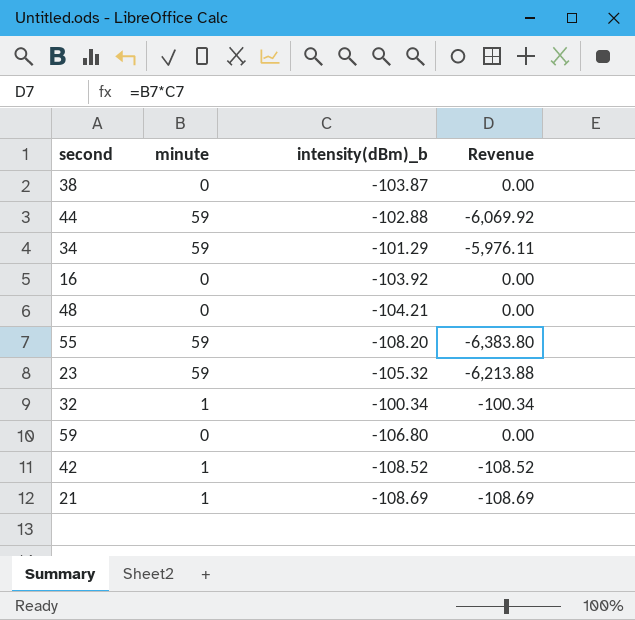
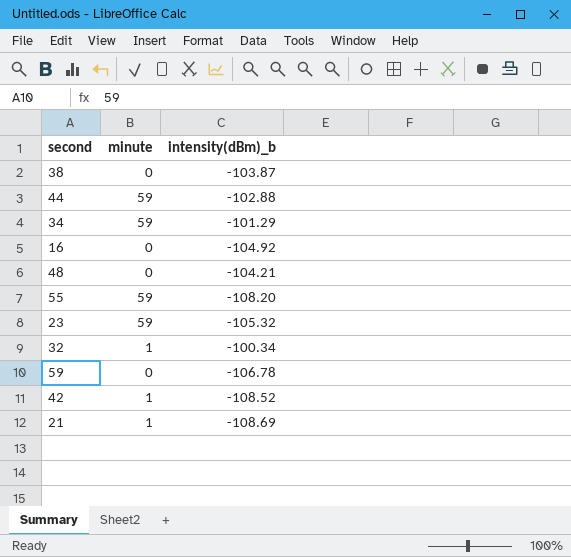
column Revenue | formula: [minute] * [intensity(dBm)_b] -> none
16 | intensity(dBm)_b: -103.92 -> -104.92
59 | intensity(dBm)_b: -106.80 -> -106.78

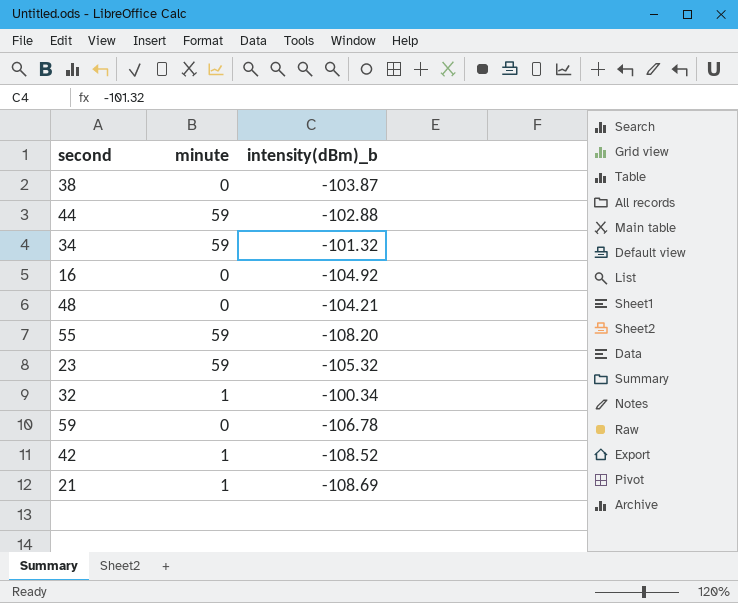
34 | intensity(dBm)_b: -101.29 -> -101.32

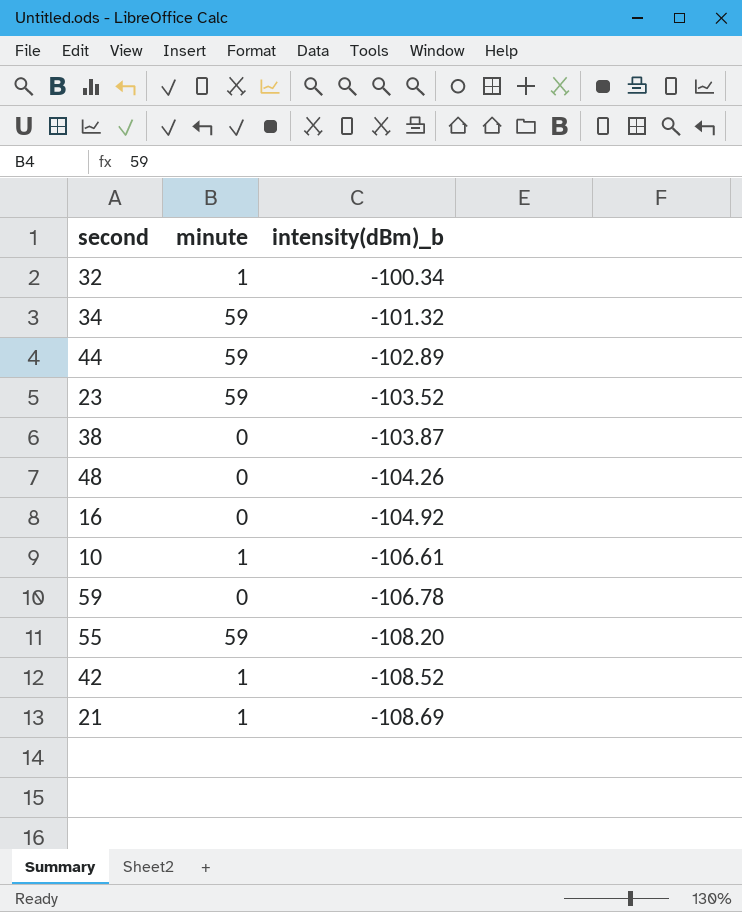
row order: none -> intensity(dBm)_b descending
44 | intensity(dBm)_b: -102.88 -> -102.89
23 | intensity(dBm)_b: -105.32 -> -103.52
48 | intensity(dBm)_b: -104.21 -> -104.26
row 10: none -> 1 | -106.61

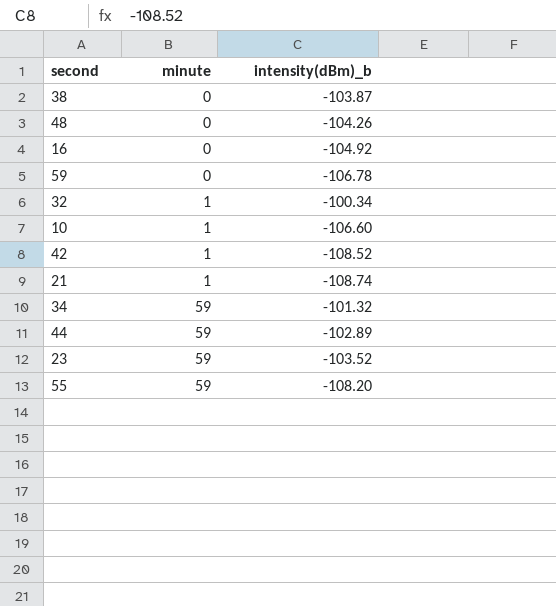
row order: intensity(dBm)_b descending -> minute ascending
10 | intensity(dBm)_b: -106.61 -> -106.60
21 | intensity(dBm)_b: -108.69 -> -108.74

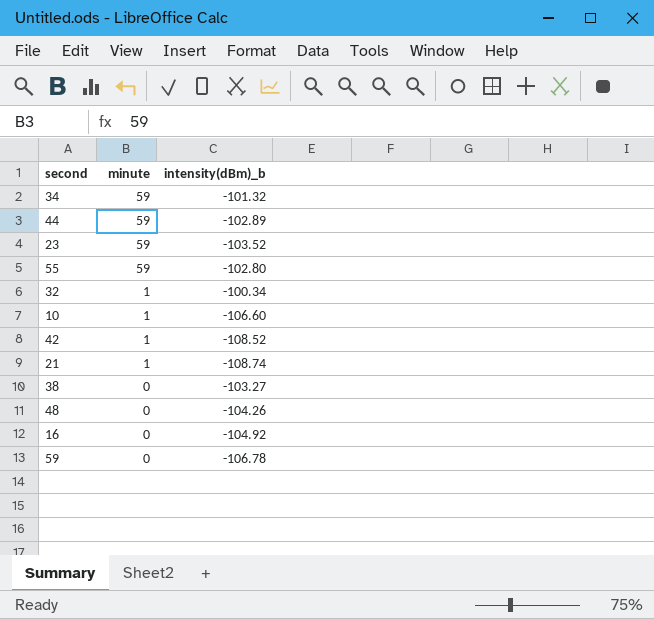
row order: minute ascending -> minute descending
55 | intensity(dBm)_b: -108.20 -> -102.80
38 | intensity(dBm)_b: -103.87 -> -103.27

